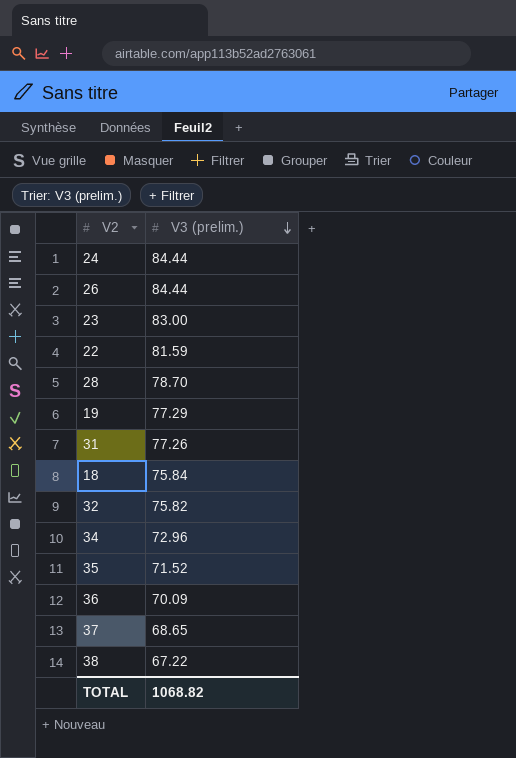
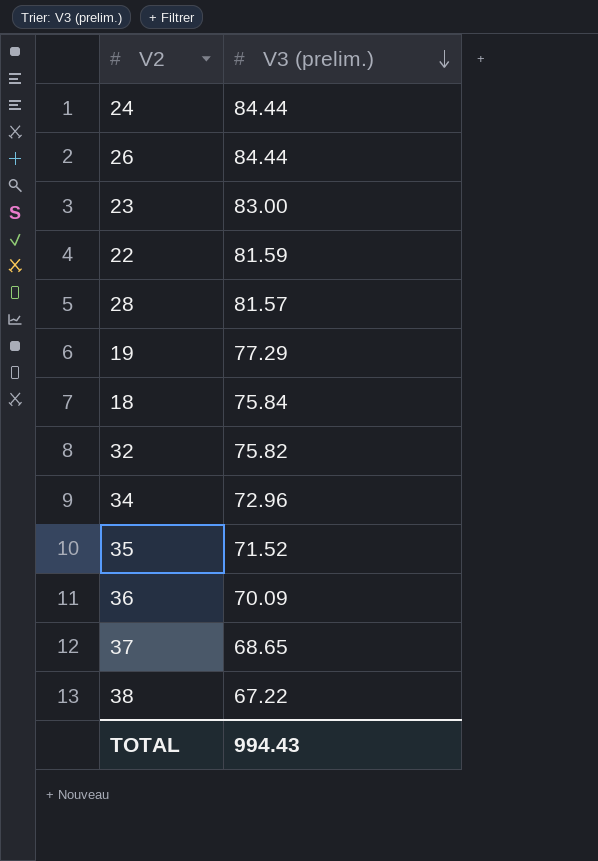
row 31: 77.26 -> none
28 | V3 (prelim.): 78.70 -> 81.57
TOTAL | V3 (prelim.): 1068.82 -> 994.43

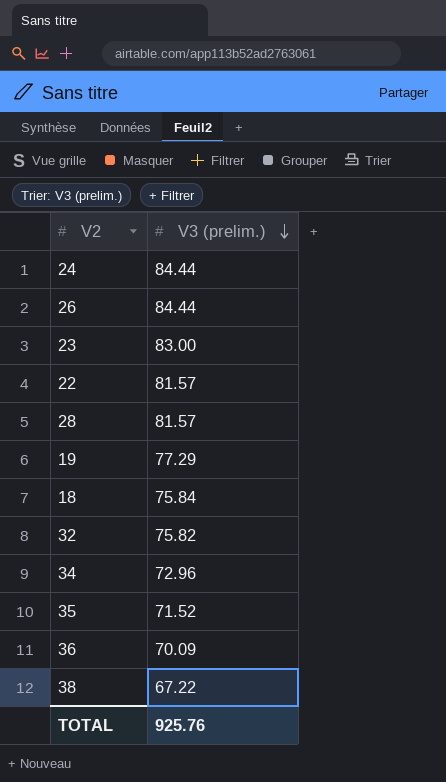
row 37: 68.65 -> none
22 | V3 (prelim.): 81.59 -> 81.57
TOTAL | V3 (prelim.): 994.43 -> 925.76

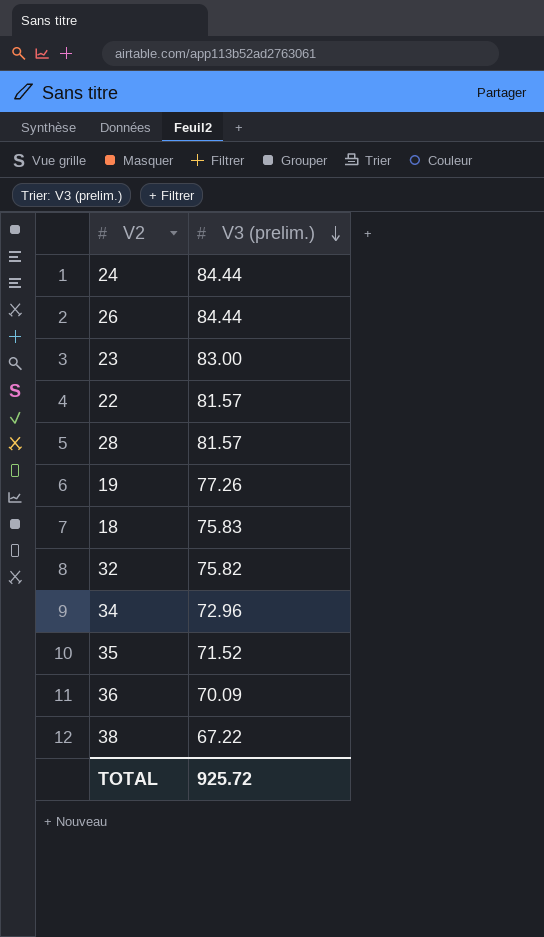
19 | V3 (prelim.): 77.29 -> 77.26
18 | V3 (prelim.): 75.84 -> 75.83
TOTAL | V3 (prelim.): 925.76 -> 925.72

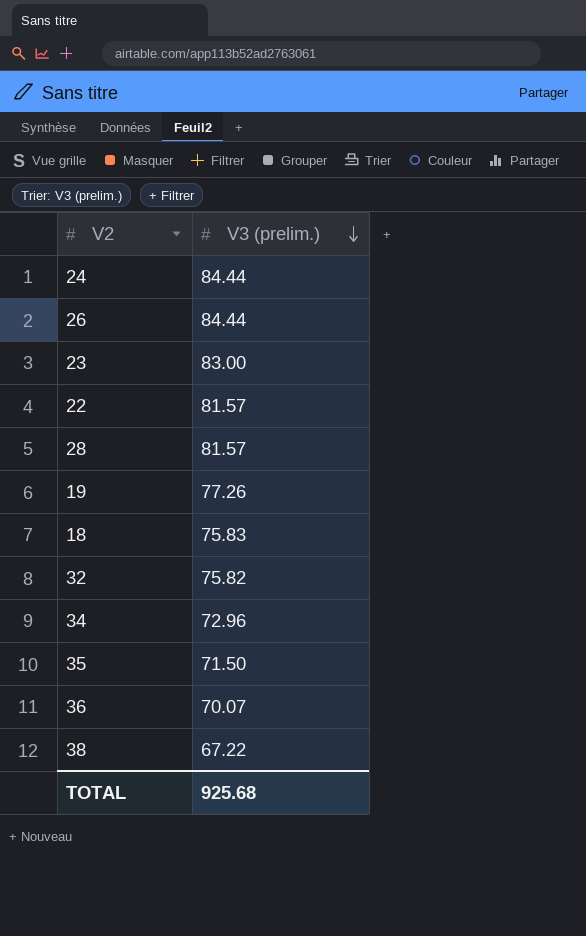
35 | V3 (prelim.): 71.52 -> 71.50
36 | V3 (prelim.): 70.09 -> 70.07
TOTAL | V3 (prelim.): 925.72 -> 925.68

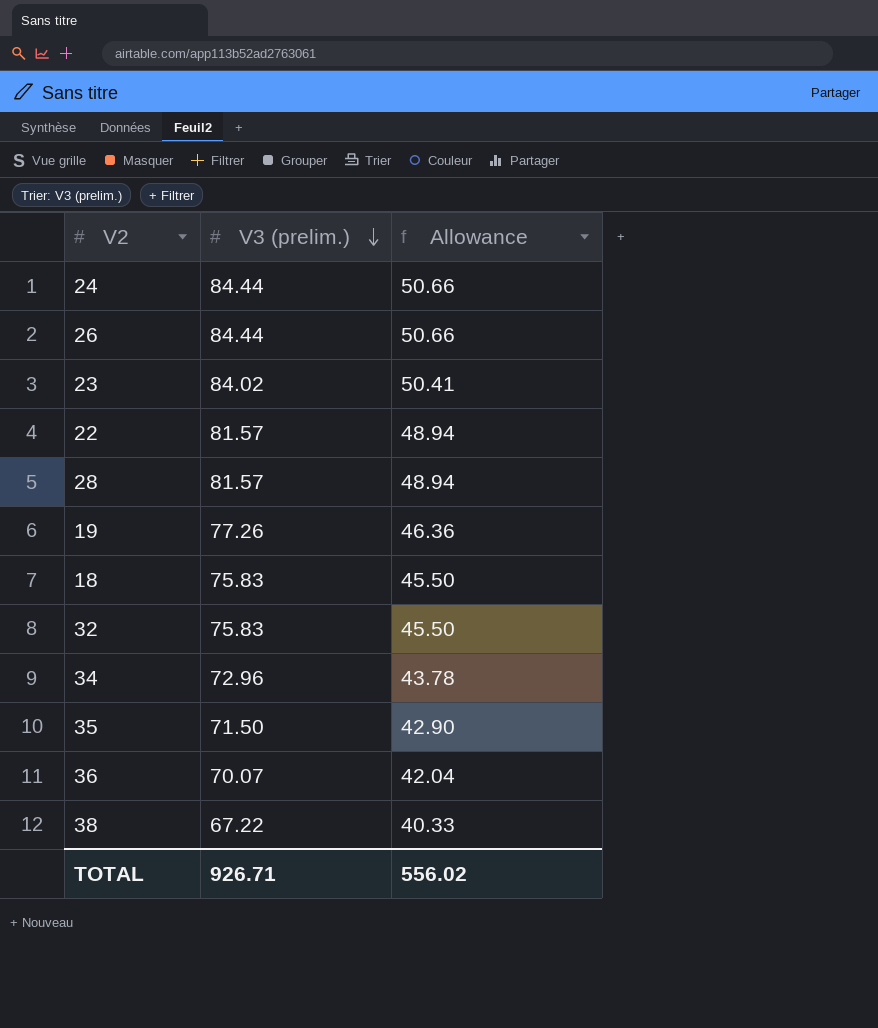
column Allowance | formula: none -> [V3 (prelim.)] * 0.6
23 | V3 (prelim.): 83.00 -> 84.02
32 | V3 (prelim.): 75.82 -> 75.83
TOTAL | V3 (prelim.): 925.68 -> 926.71

